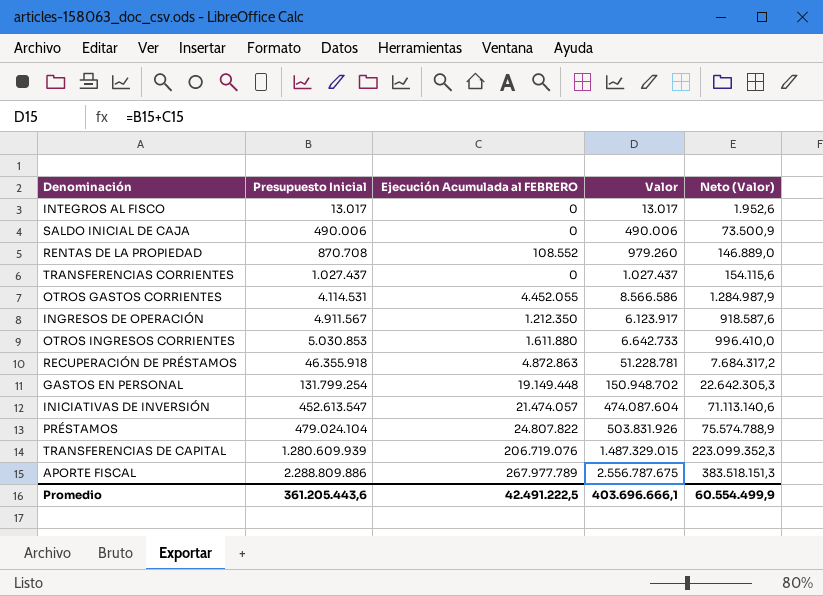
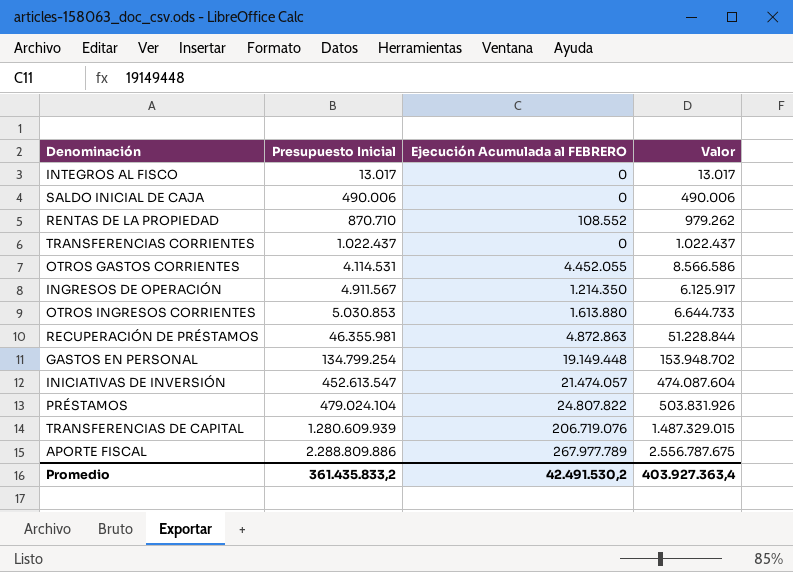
column Neto (Valor) | formula: [Valor] * 0,15 -> none
RENTAS DE LA PROPIEDAD | Presupuesto Inicial: 870.708 -> 870.710
RENTAS DE LA PROPIEDAD | Valor: 979.260 -> 979.262
TRANSFERENCIAS CORRIENTES | Presupuesto Inicial: 1.027.437 -> 1.022.437
TRANSFERENCIAS CORRIENTES | Valor: 1.027.437 -> 1.022.437
INGRESOS DE OPERACIÓN | Ejecución Acumulada al FEBRERO: 1.212.350 -> 1.214.350
INGRESOS DE OPERACIÓN | Valor: 6.123.917 -> 6.125.917
OTROS INGRESOS CORRIENTES | Ejecución Acumulada al FEBRERO: 1.611.880 -> 1.613.880
OTROS INGRESOS CORRIENTES | Valor: 6.642.733 -> 6.644.733
RECUPERACIÓN DE PRÉSTAMOS | Presupuesto Inicial: 46.355.918 -> 46.355.981
RECUPERACIÓN DE PRÉSTAMOS | Valor: 51.228.781 -> 51.228.844
GASTOS EN PERSONAL | Presupuesto Inicial: 131.799.254 -> 134.799.254
GASTOS EN PERSONAL | Valor: 150.948.702 -> 153.948.702
Promedio | Presupuesto Inicial: 361.205.443,6 -> 361.435.833,2
Promedio | Ejecución Acumulada al FEBRERO: 42.491.222,5 -> 42.491.530,2
Promedio | Valor: 403.696.666,1 -> 403.927.363,4

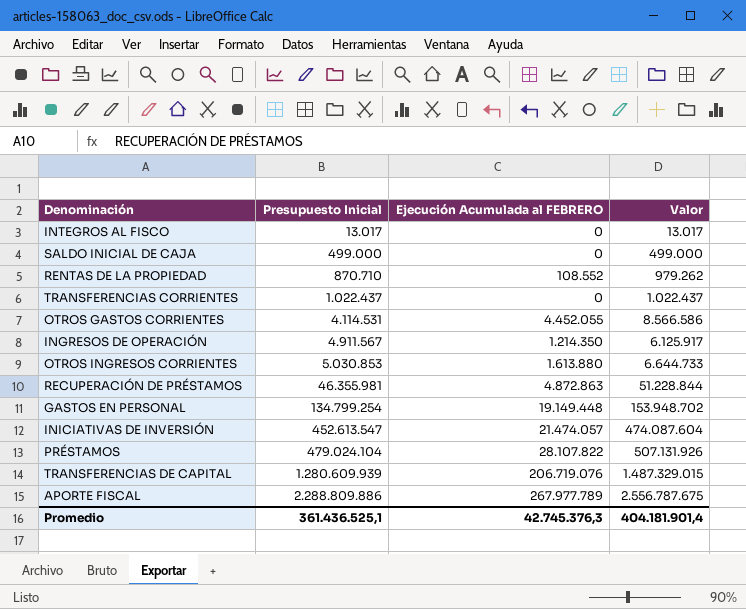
SALDO INICIAL DE CAJA | Presupuesto Inicial: 490.006 -> 499.000
SALDO INICIAL DE CAJA | Valor: 490.006 -> 499.000
PRÉSTAMOS | Ejecución Acumulada al FEBRERO: 24.807.822 -> 28.107.822
PRÉSTAMOS | Valor: 503.831.926 -> 507.131.926
Promedio | Presupuesto Inicial: 361.435.833,2 -> 361.436.525,1
Promedio | Ejecución Acumulada al FEBRERO: 42.491.530,2 -> 42.745.376,3
Promedio | Valor: 403.927.363,4 -> 404.181.901,4

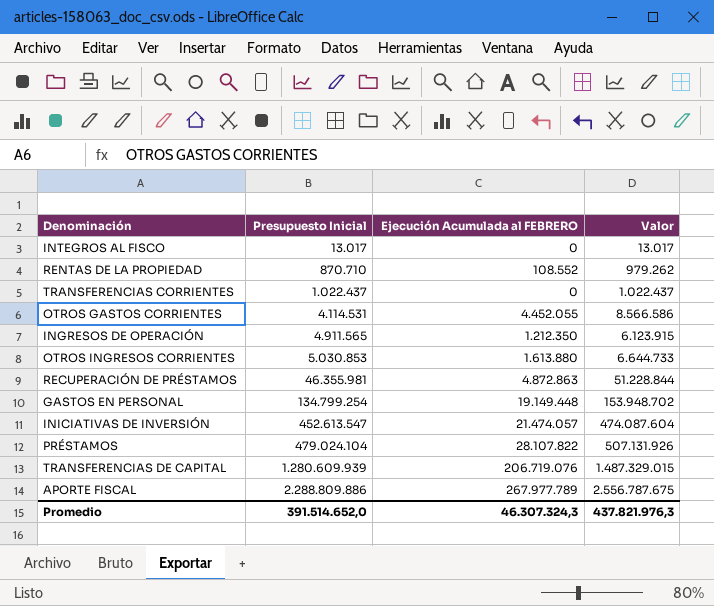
row SALDO INICIAL DE CAJA: 499.000 | 0 | 499.000 -> none
INGRESOS DE OPERACIÓN | Presupuesto Inicial: 4.911.567 -> 4.911.565
INGRESOS DE OPERACIÓN | Ejecución Acumulada al FEBRERO: 1.214.350 -> 1.212.350
INGRESOS DE OPERACIÓN | Valor: 6.125.917 -> 6.123.915
Promedio | Presupuesto Inicial: 361.436.525,1 -> 391.514.652,0
Promedio | Ejecución Acumulada al FEBRERO: 42.745.376,3 -> 46.307.324,3
Promedio | Valor: 404.181.901,4 -> 437.821.976,3

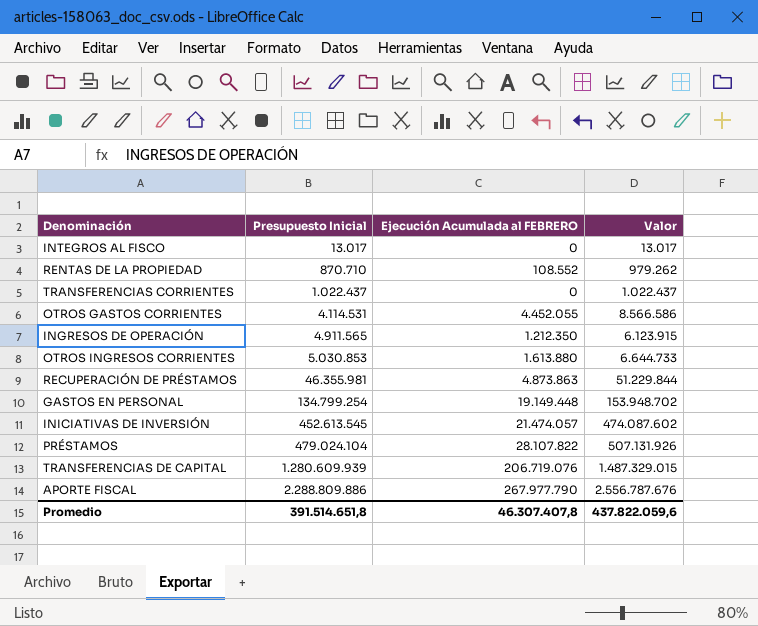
RECUPERACIÓN DE PRÉSTAMOS | Ejecución Acumulada al FEBRERO: 4.872.863 -> 4.873.863
RECUPERACIÓN DE PRÉSTAMOS | Valor: 51.228.844 -> 51.229.844
INICIATIVAS DE INVERSIÓN | Presupuesto Inicial: 452.613.547 -> 452.613.545
INICIATIVAS DE INVERSIÓN | Valor: 474.087.604 -> 474.087.602
APORTE FISCAL | Ejecución Acumulada al FEBRERO: 267.977.789 -> 267.977.790
APORTE FISCAL | Valor: 2.556.787.675 -> 2.556.787.676
Promedio | Presupuesto Inicial: 391.514.652,0 -> 391.514.651,8
Promedio | Ejecución Acumulada al FEBRERO: 46.307.324,3 -> 46.307.407,8
Promedio | Valor: 437.821.976,3 -> 437.822.059,6

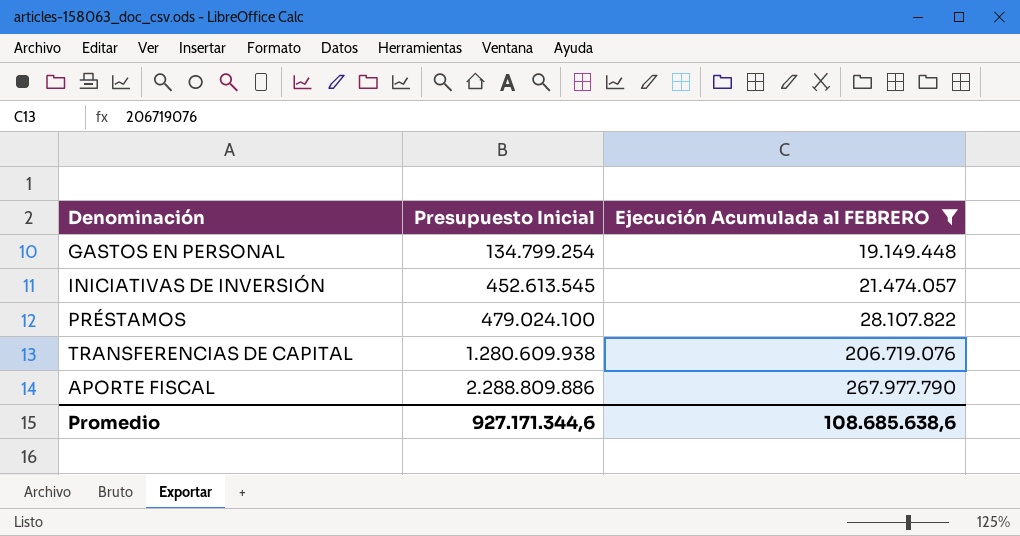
filter: none -> Ejecución Acumulada al FEBRERO >= 19.149.448
column Valor | formula: [Presupuesto Inicial] + [Ejecución Acumulada al FEBRERO] -> none
PRÉSTAMOS | Presupuesto Inicial: 479.024.104 -> 479.024.100
TRANSFERENCIAS DE CAPITAL | Presupuesto Inicial: 1.280.609.939 -> 1.280.609.938
Promedio | Presupuesto Inicial: 391.514.651,8 -> 927.171.344,6
Promedio | Ejecución Acumulada al FEBRERO: 46.307.407,8 -> 108.685.638,6

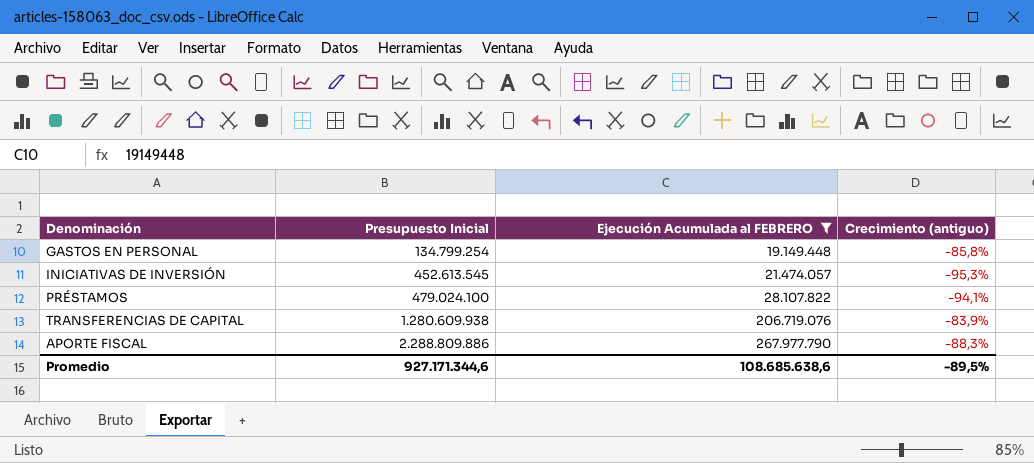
column Crecimiento (antiguo) | formula: none -> ([Ejecución Acumulada al FEBRERO] - [Presupuesto Inicial]) / [Presupuesto Inicial]

